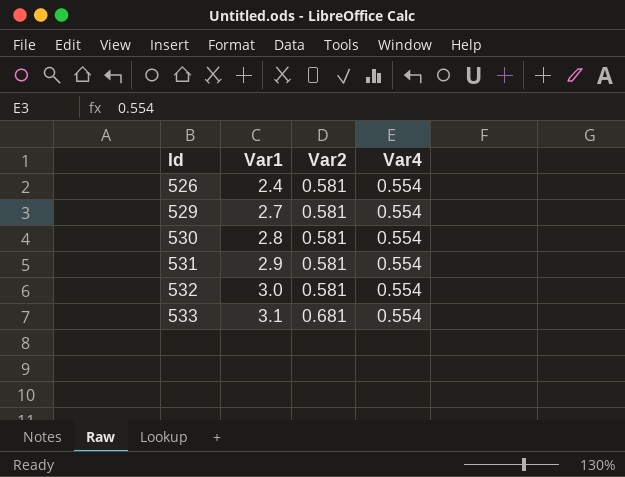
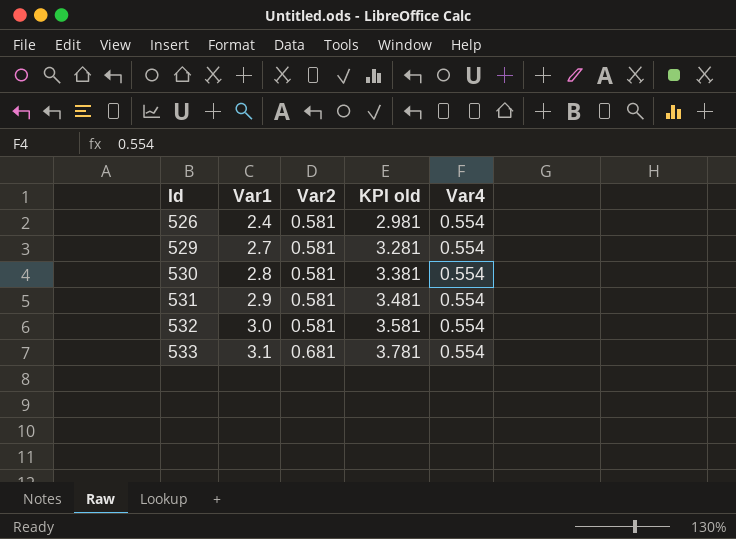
column KPI old | formula: none -> [Var1] + [Var2]

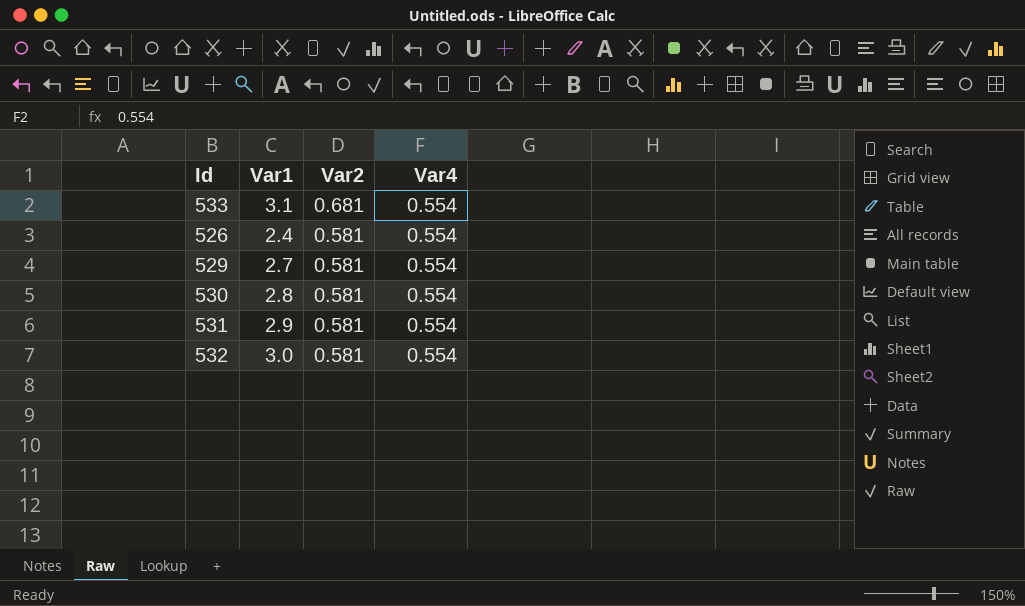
row order: Id ascending -> Var2 descending
column KPI old | formula: [Var1] + [Var2] -> none

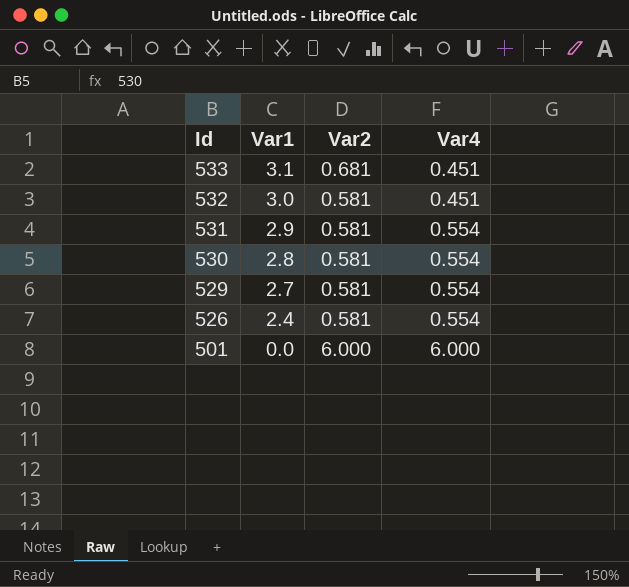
row order: Var2 descending -> Id descending
533 | Var4: 0.554 -> 0.451
532 | Var4: 0.554 -> 0.451
row 501: none -> 0.0 | 6.000 | 6.000

